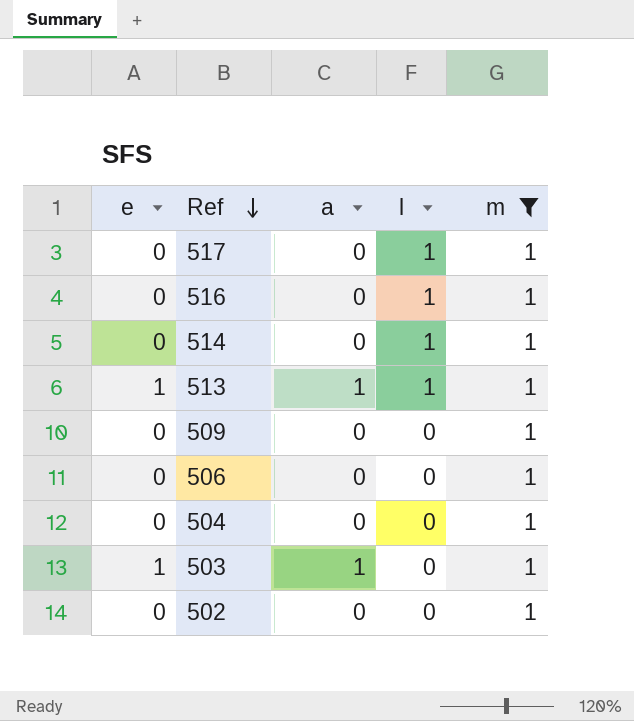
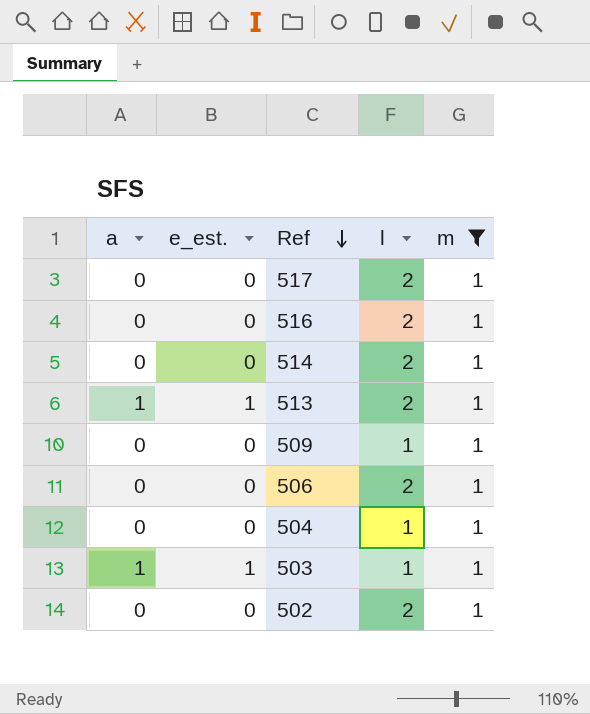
column a | position: 3 -> 1
column name: e -> e_est.
517 | l: 1 -> 2
516 | l: 1 -> 2
514 | l: 1 -> 2
513 | l: 1 -> 2
509 | l: 0 -> 1
506 | l: 0 -> 2
504 | l: 0 -> 1
503 | l: 0 -> 1
502 | l: 0 -> 2

